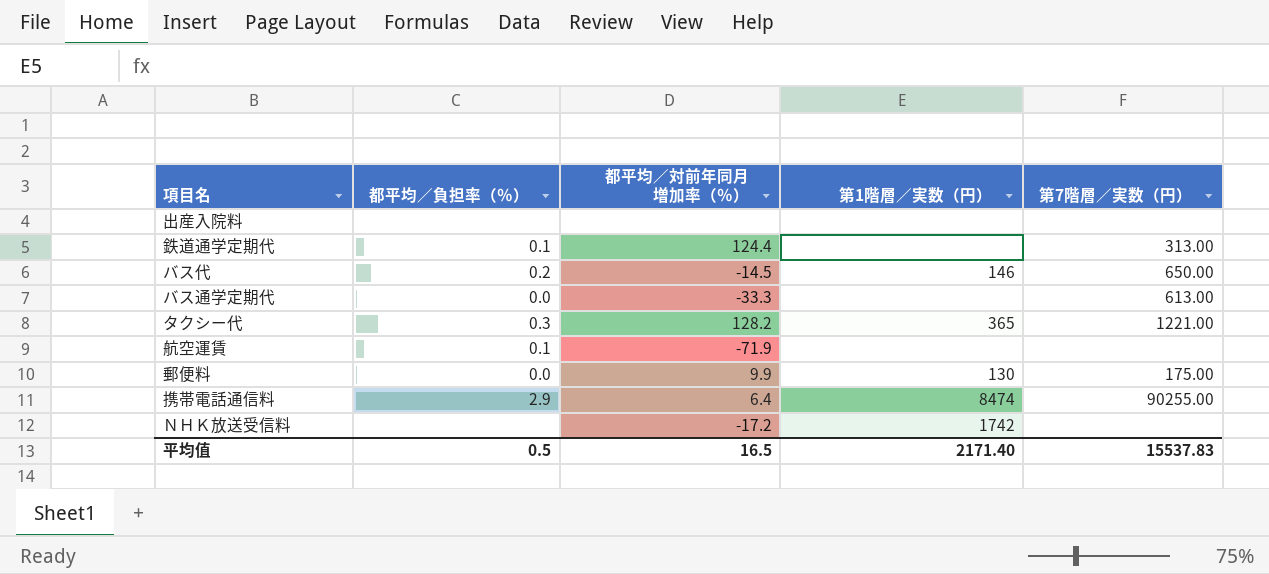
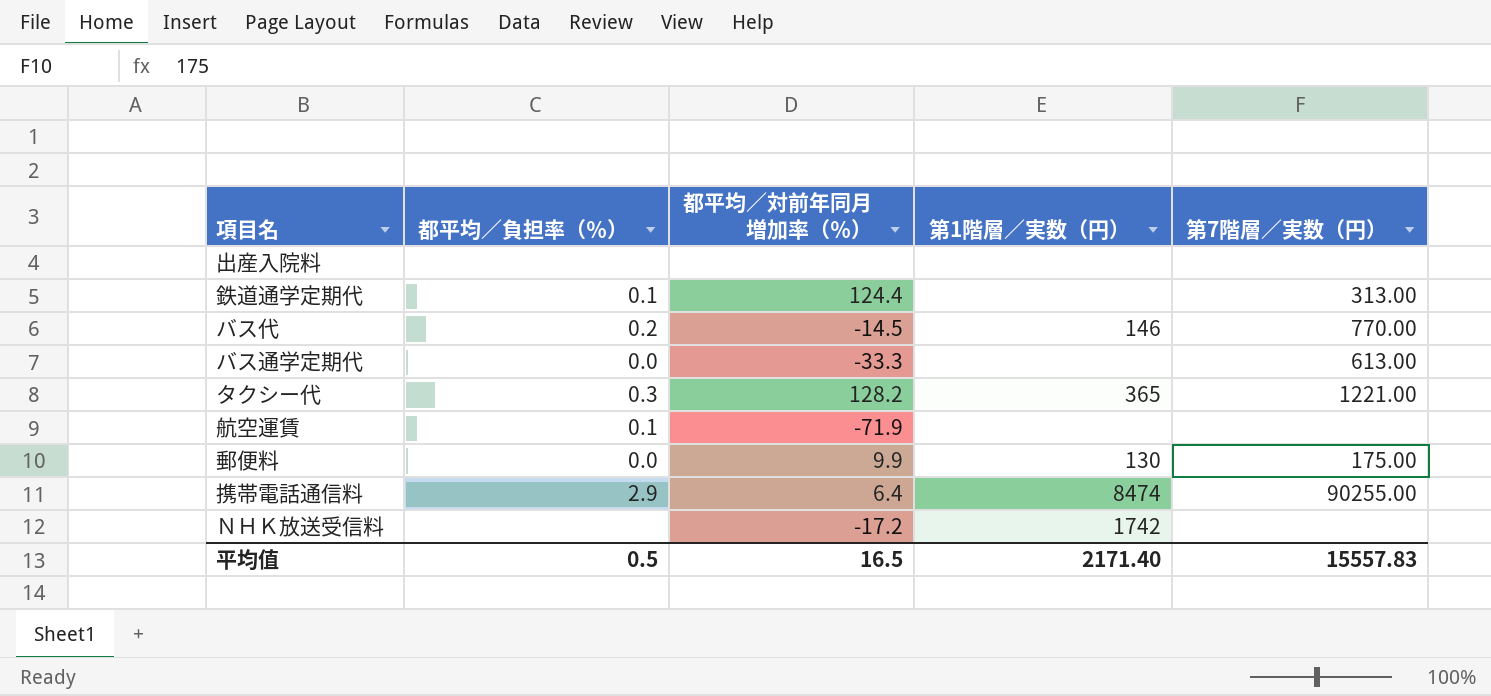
バス代 | 第7階層／実数（円）: 650.00 -> 770.00
平均值 | 第7階層／実数（円）: 15537.83 -> 15557.83

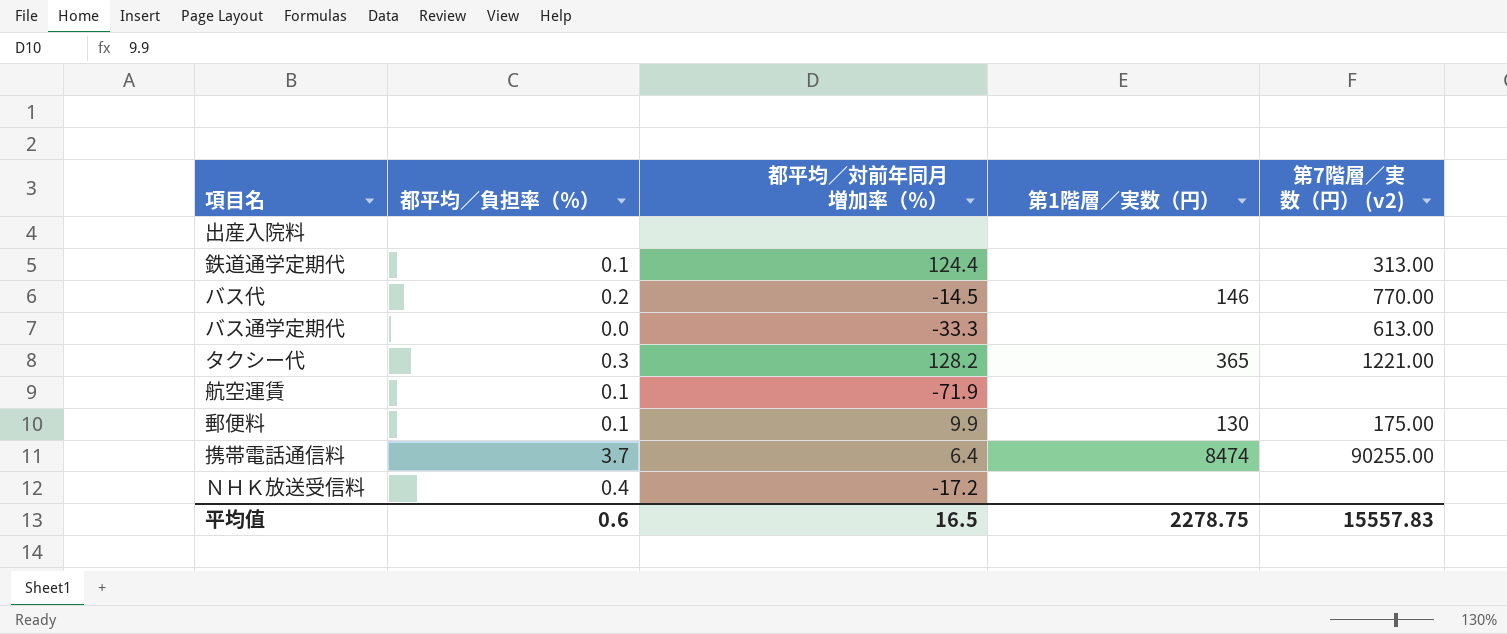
column name: 第7階層／実数（円） -> 第7階層／実数（円） (v2)
郵便料 | 都平均／負担率（％）: 0.0 -> 0.1
携帯電話通信料 | 都平均／負担率（％）: 2.9 -> 3.7
ＮＨＫ放送受信料 | 都平均／負担率（％）: none -> 0.4
ＮＨＫ放送受信料 | 第1階層／実数（円）: 1742 -> none
平均值 | 都平均／負担率（％）: 0.5 -> 0.6
平均值 | 第1階層／実数（円）: 2171.40 -> 2278.75

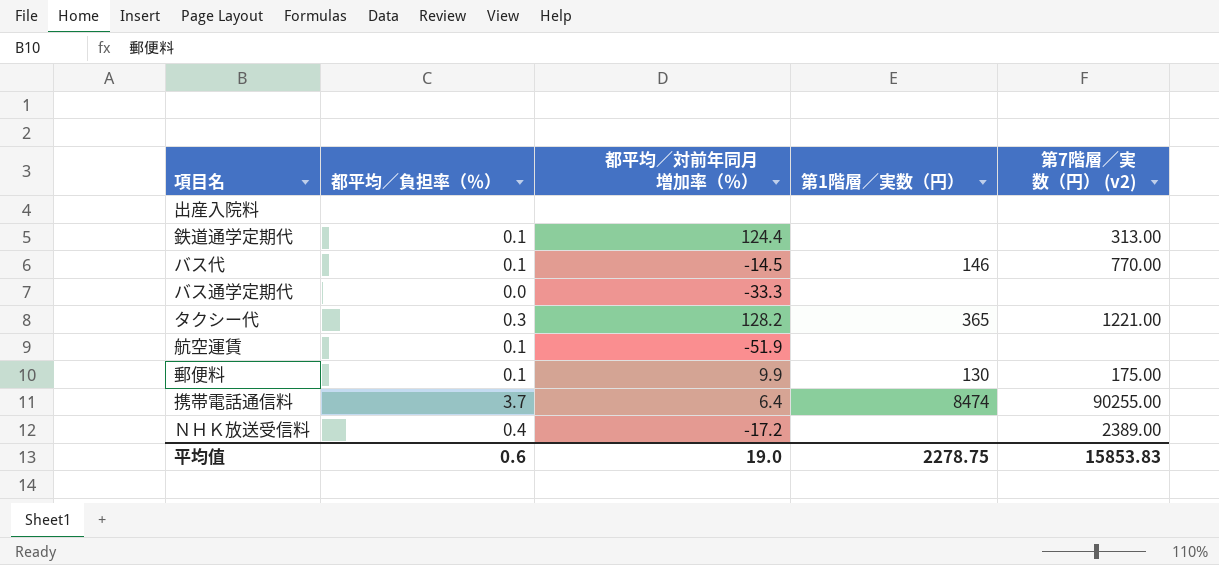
バス代 | 都平均／負担率（％）: 0.2 -> 0.1
バス通学定期代 | 第7階層／実数（円） (v2): 613.00 -> none
航空運賃 | 都平均／対前年同月増加率（％）: -71.9 -> -51.9
ＮＨＫ放送受信料 | 第7階層／実数（円） (v2): none -> 2389.00
平均值 | 都平均／対前年同月増加率（％）: 16.5 -> 19.0
平均值 | 第7階層／実数（円） (v2): 15557.83 -> 15853.83

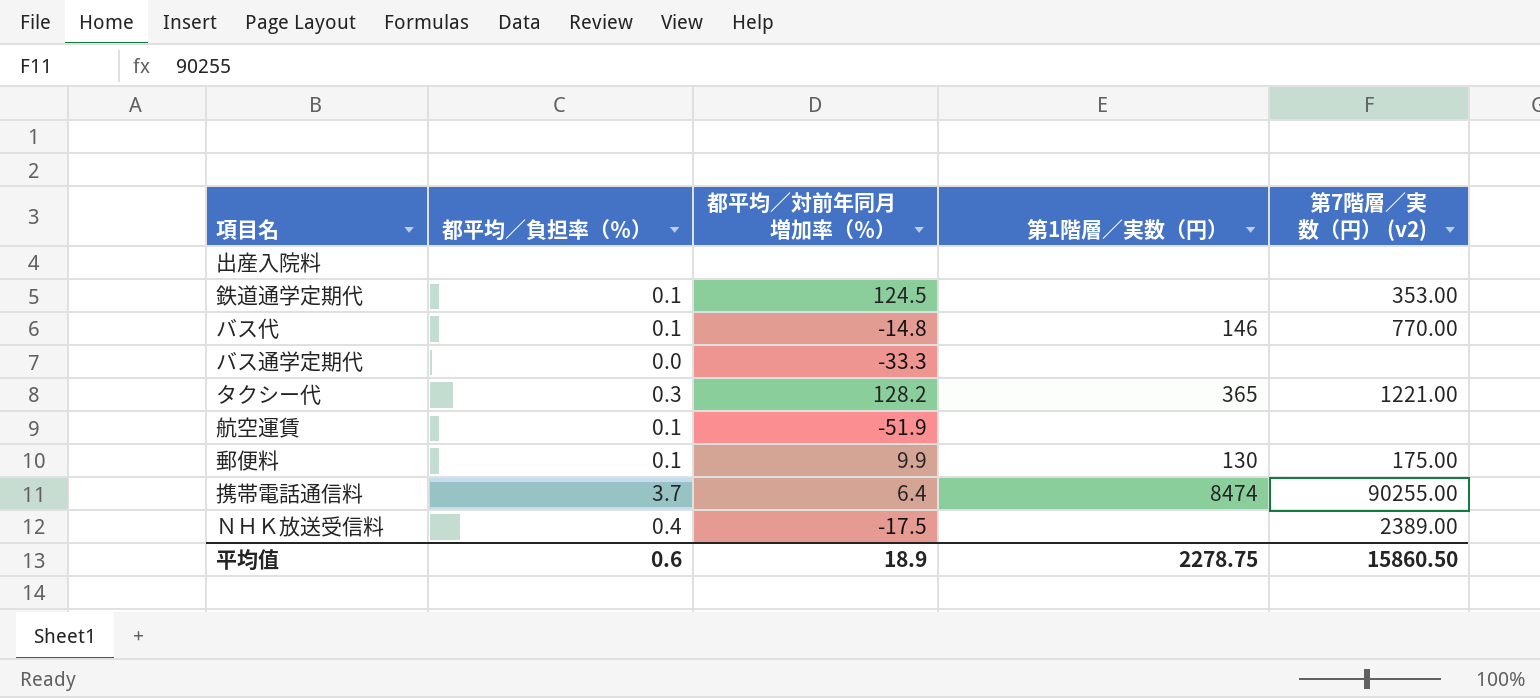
鉄道通学定期代 | 都平均／対前年同月増加率（％）: 124.4 -> 124.5
鉄道通学定期代 | 第7階層／実数（円） (v2): 313.00 -> 353.00
バス代 | 都平均／対前年同月増加率（％）: -14.5 -> -14.8
ＮＨＫ放送受信料 | 都平均／対前年同月増加率（％）: -17.2 -> -17.5
平均值 | 都平均／対前年同月増加率（％）: 19.0 -> 18.9
平均值 | 第7階層／実数（円） (v2): 15853.83 -> 15860.50

